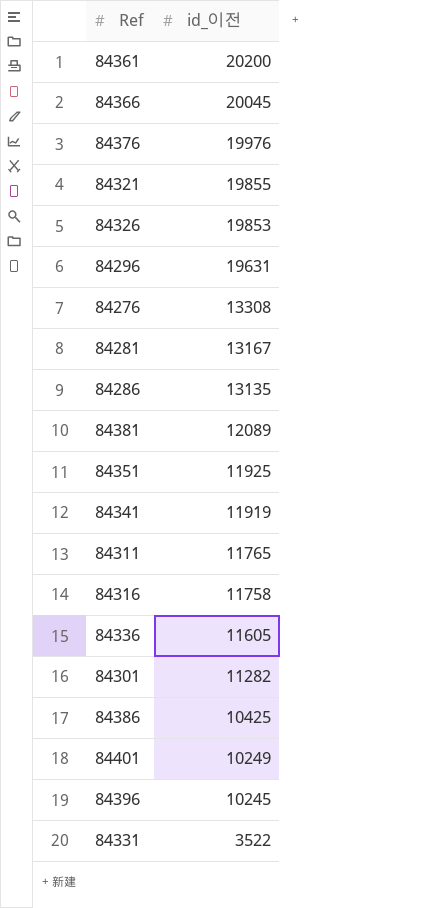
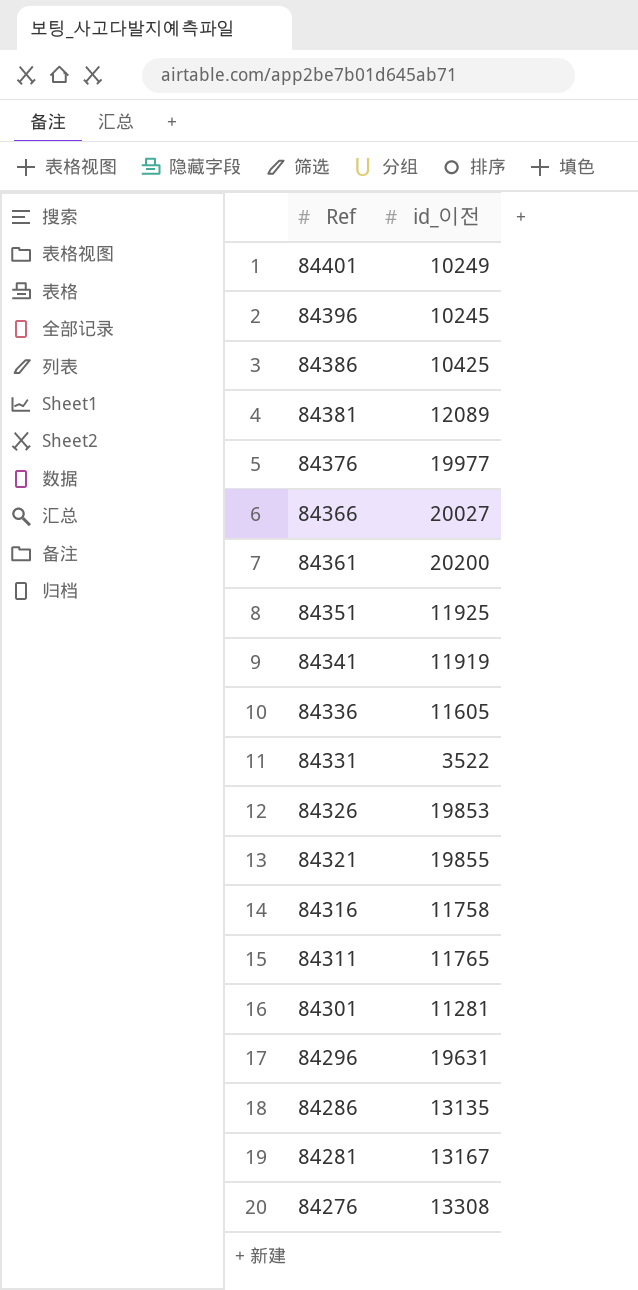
row order: id_이전 descending -> Ref descending
84376 | id_이전: 19976 -> 19977
84366 | id_이전: 20045 -> 20027
84301 | id_이전: 11282 -> 11281

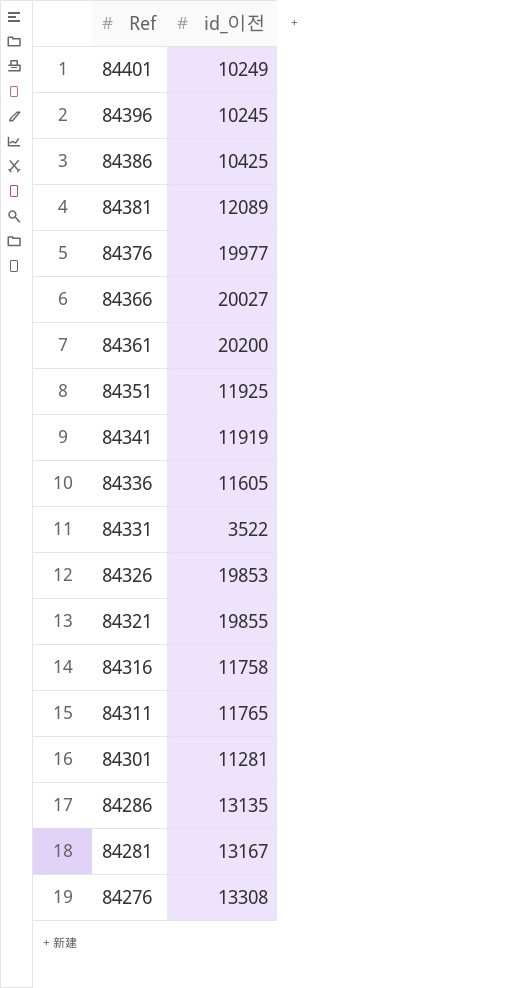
row 84296: 19631 -> none

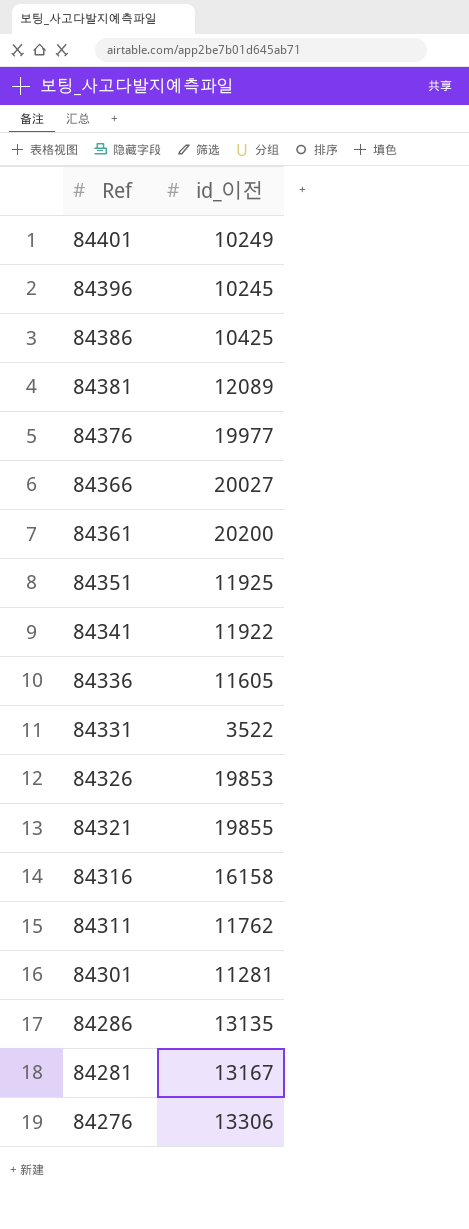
84341 | id_이전: 11919 -> 11922
84316 | id_이전: 11758 -> 16158
84311 | id_이전: 11765 -> 11762
84276 | id_이전: 13308 -> 13306

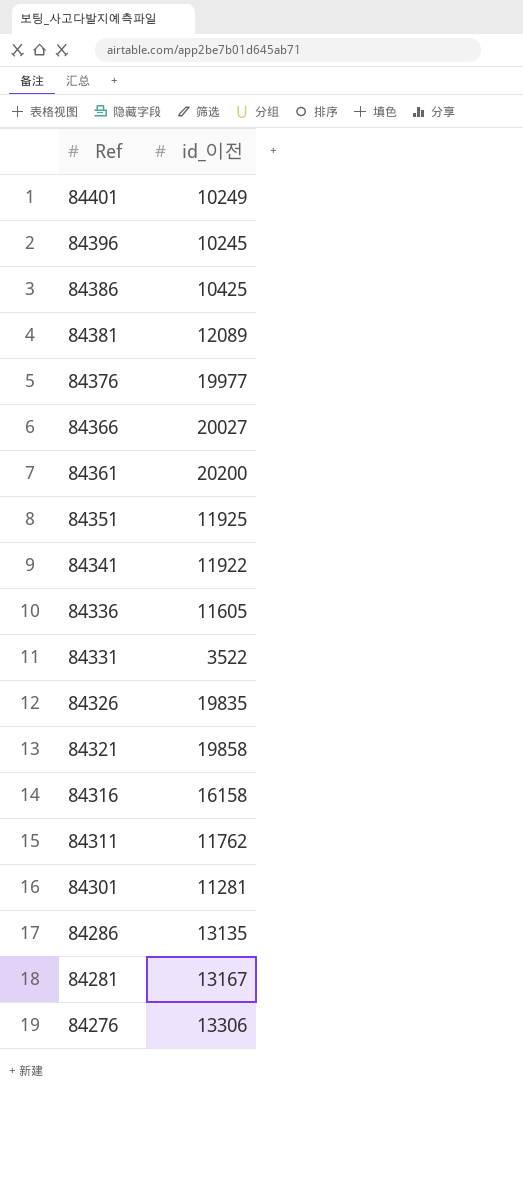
84326 | id_이전: 19853 -> 19835
84321 | id_이전: 19855 -> 19858

